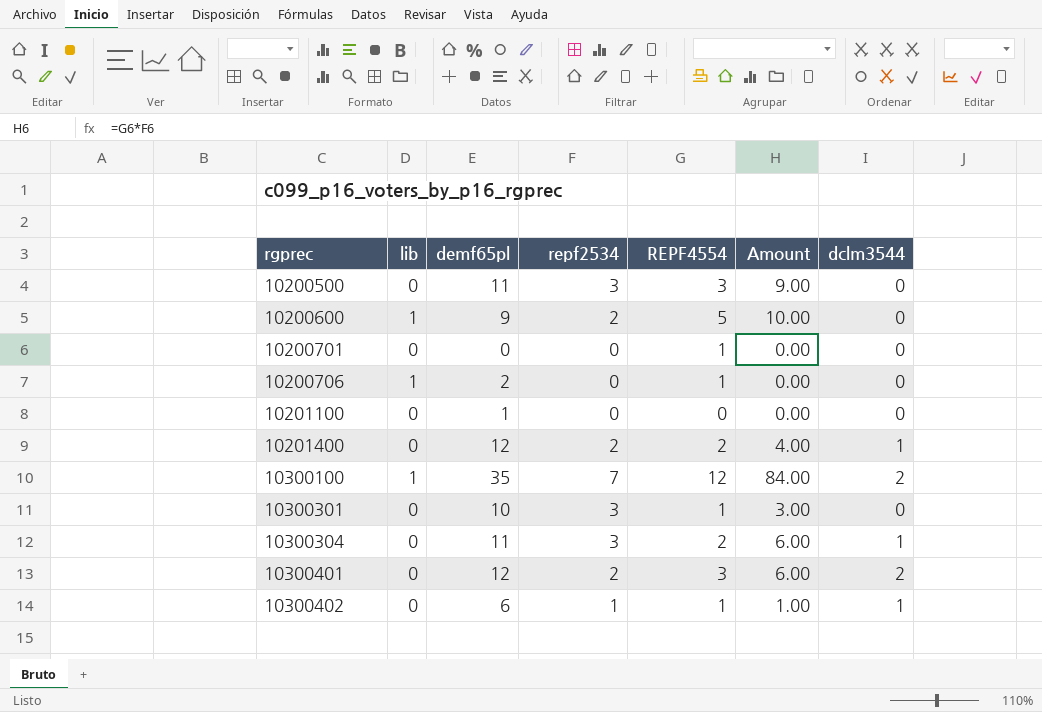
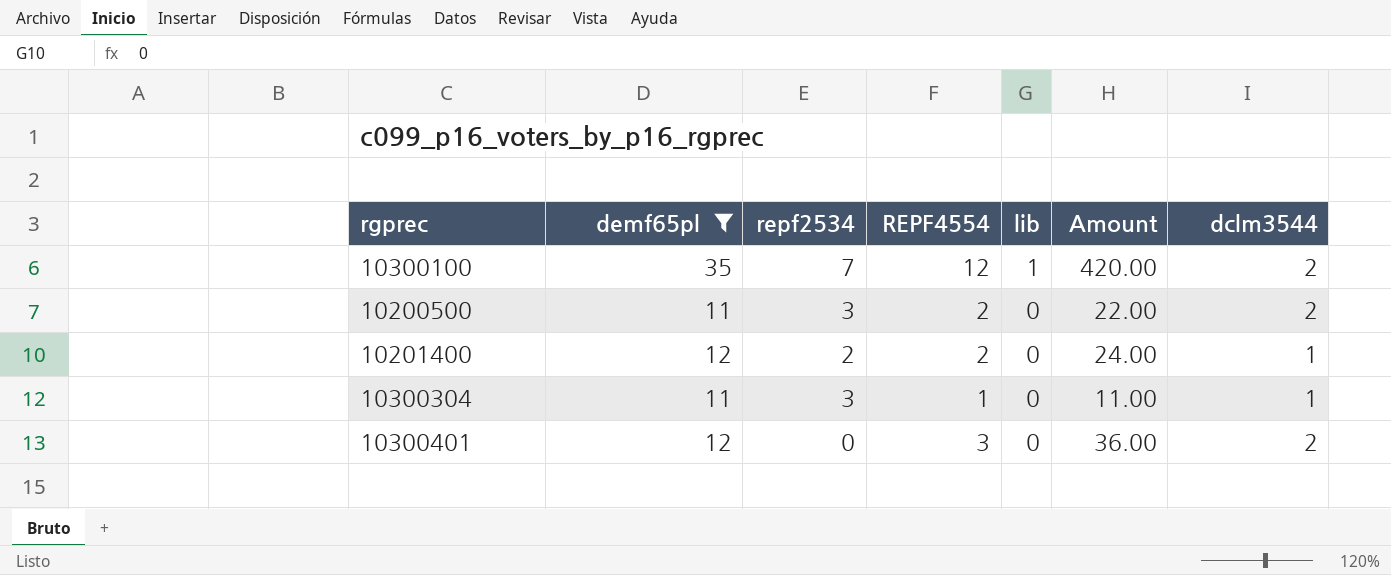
filter: none -> demf65pl >= 11
row order: rgprec ascending -> lib descending
column lib | position: 2 -> 5
column Amount | formula: [repf2534] * [REPF4554] -> [demf65pl] * [REPF4554]
10200500 | REPF4554: 3 -> 2
10200500 | dclm3544: 0 -> 2
10300304 | REPF4554: 2 -> 1
10300401 | repf2534: 2 -> 0

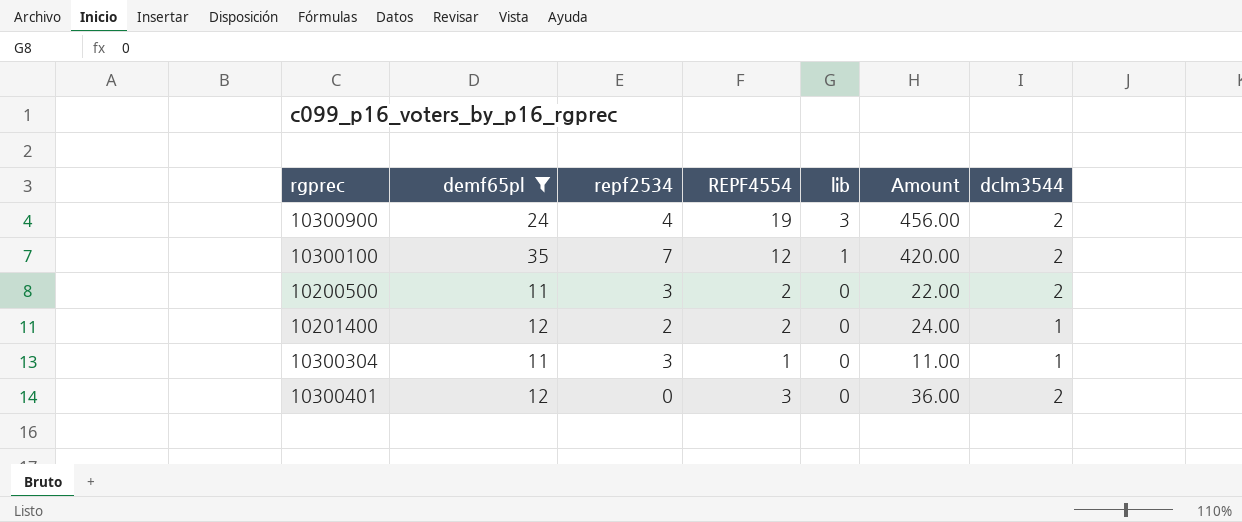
row 10300900: none -> 24 | 4 | 19 | 3 | 456.00 | 2

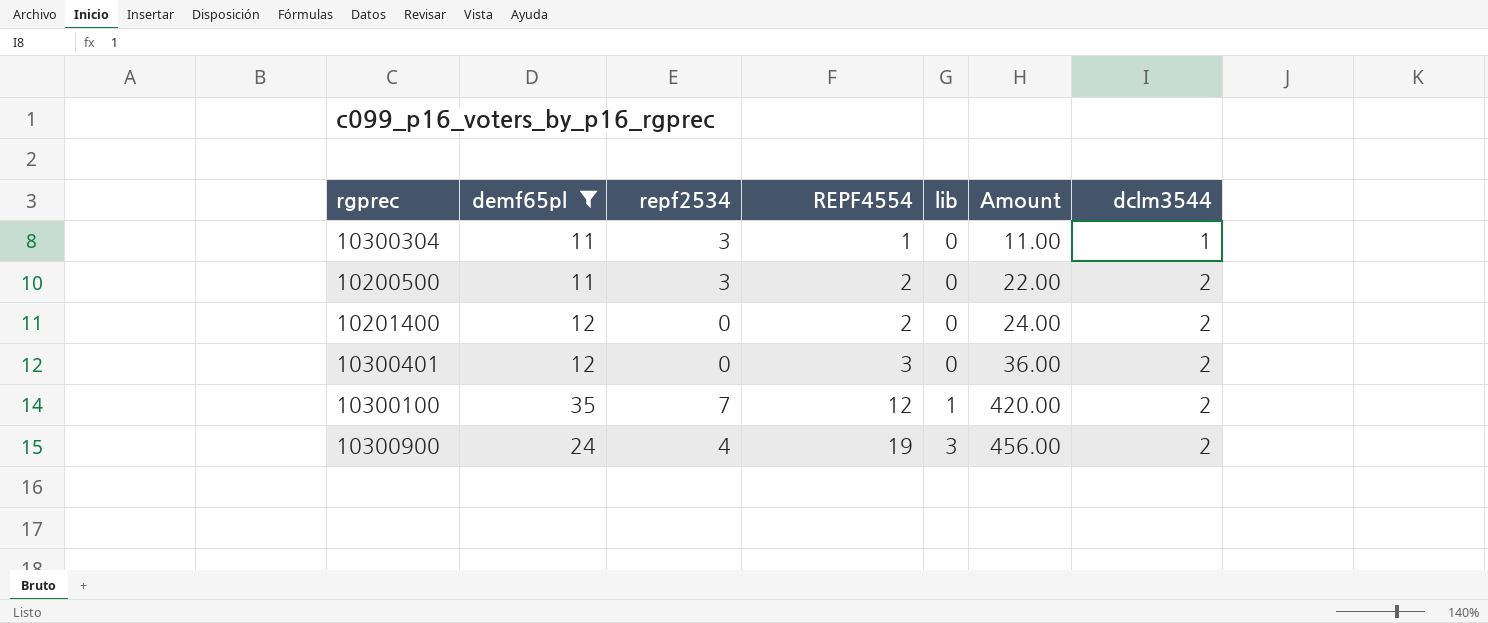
row order: lib descending -> REPF4554 ascending
10201400 | repf2534: 2 -> 0
10201400 | dclm3544: 1 -> 2

